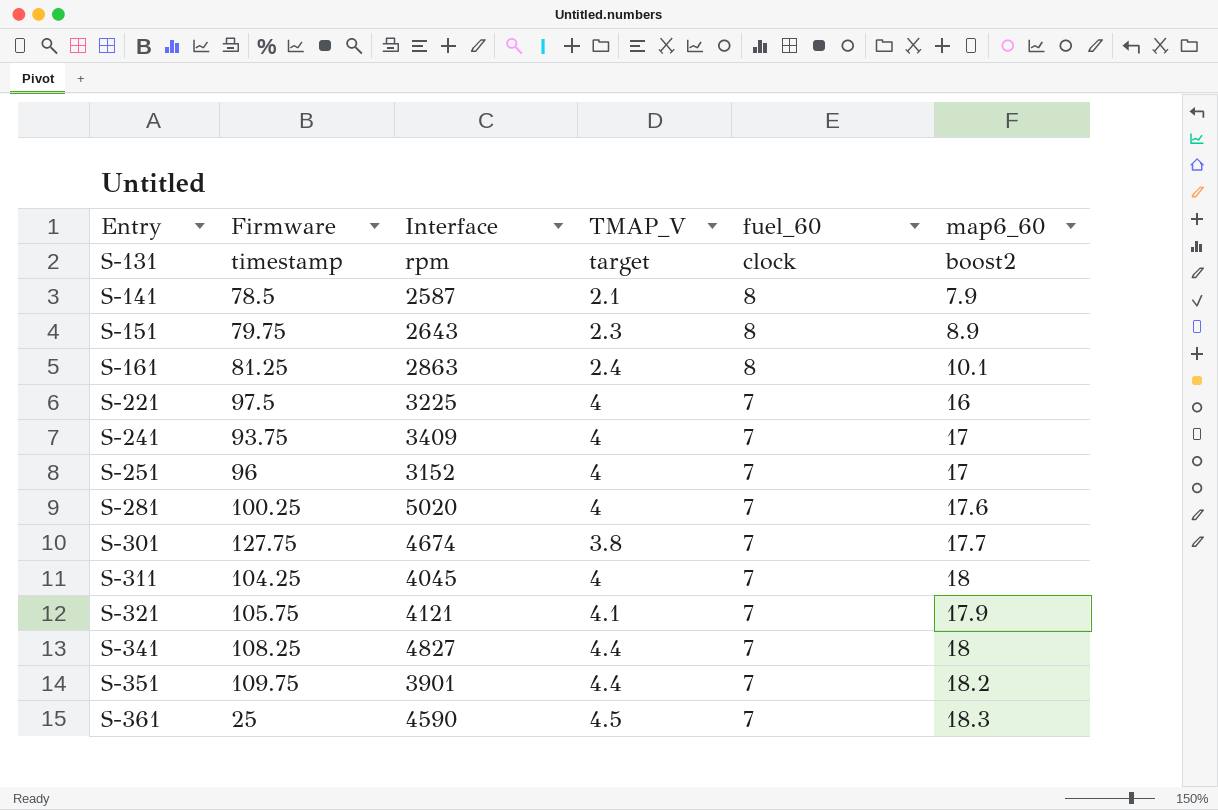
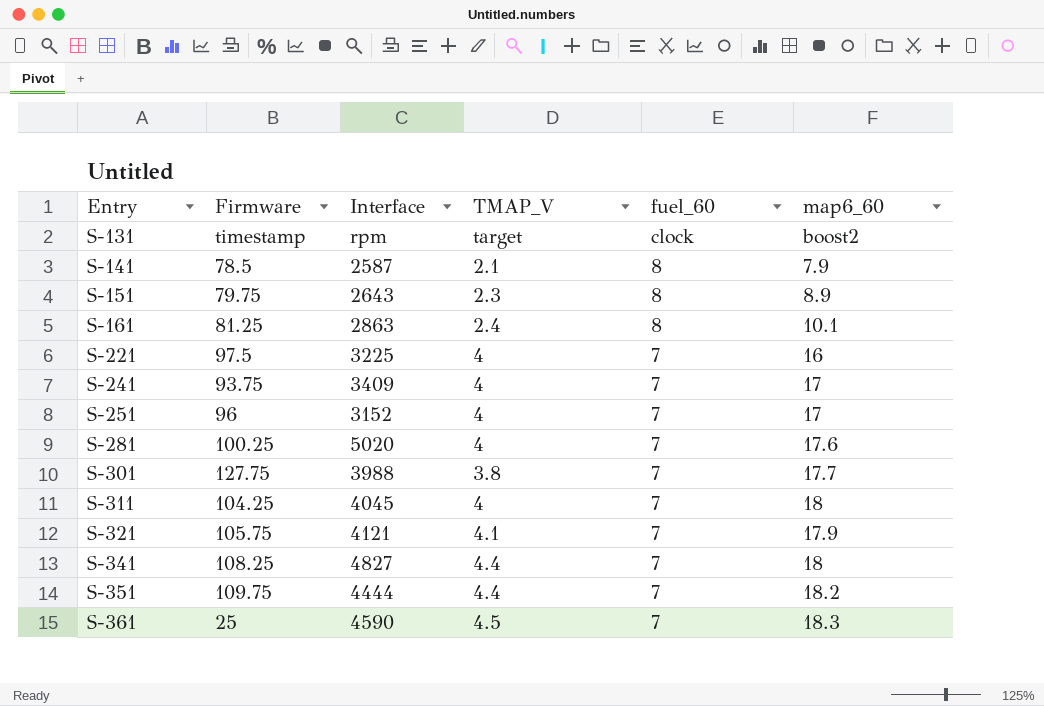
S-301 | Interface: 4674 -> 3988
S-351 | Interface: 3901 -> 4444

